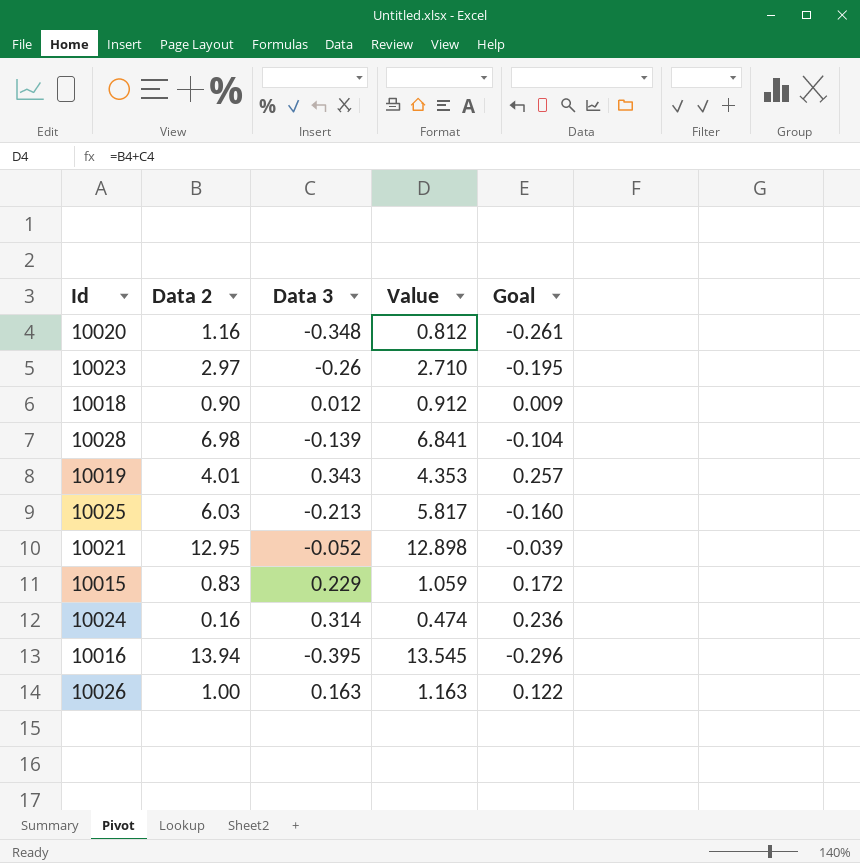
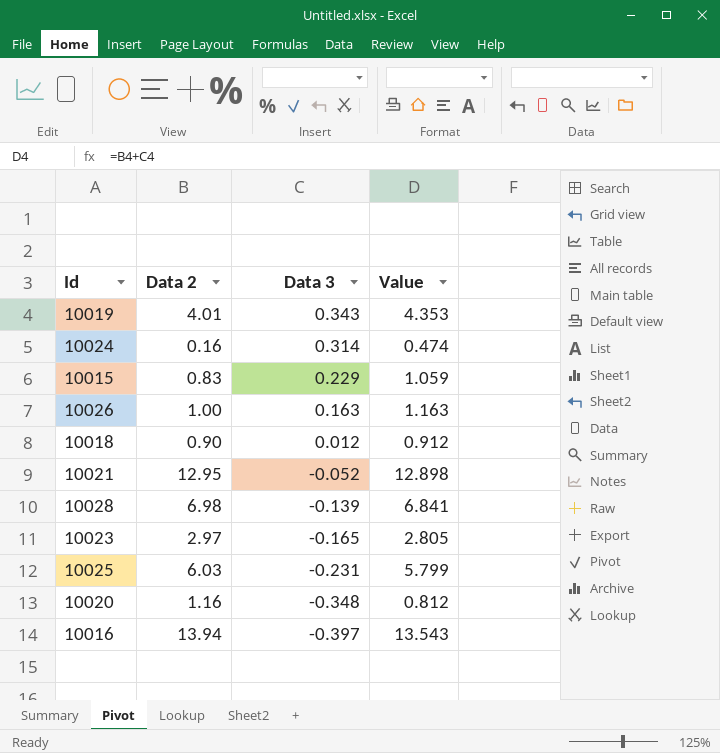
row order: none -> Data 3 descending
column Goal | formula: [Data 3] * 0.75 -> none
10023 | Data 3: -0.26 -> -0.165
10023 | Value: 2.710 -> 2.805
10025 | Data 3: -0.213 -> -0.231
10025 | Value: 5.817 -> 5.799
10016 | Data 3: -0.395 -> -0.397
10016 | Value: 13.545 -> 13.543

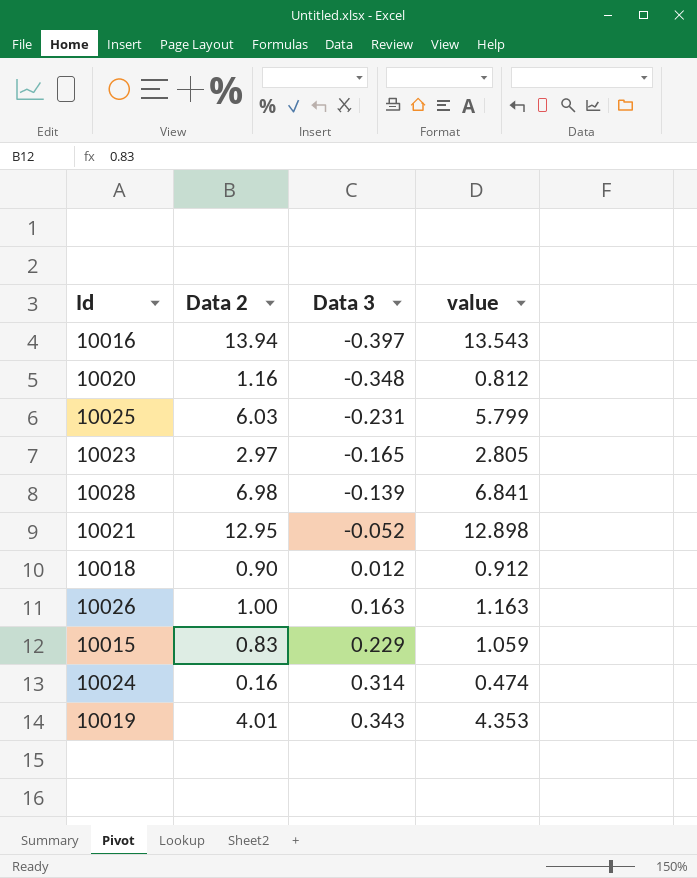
row order: Data 3 descending -> Data 3 ascending
column name: Value -> value

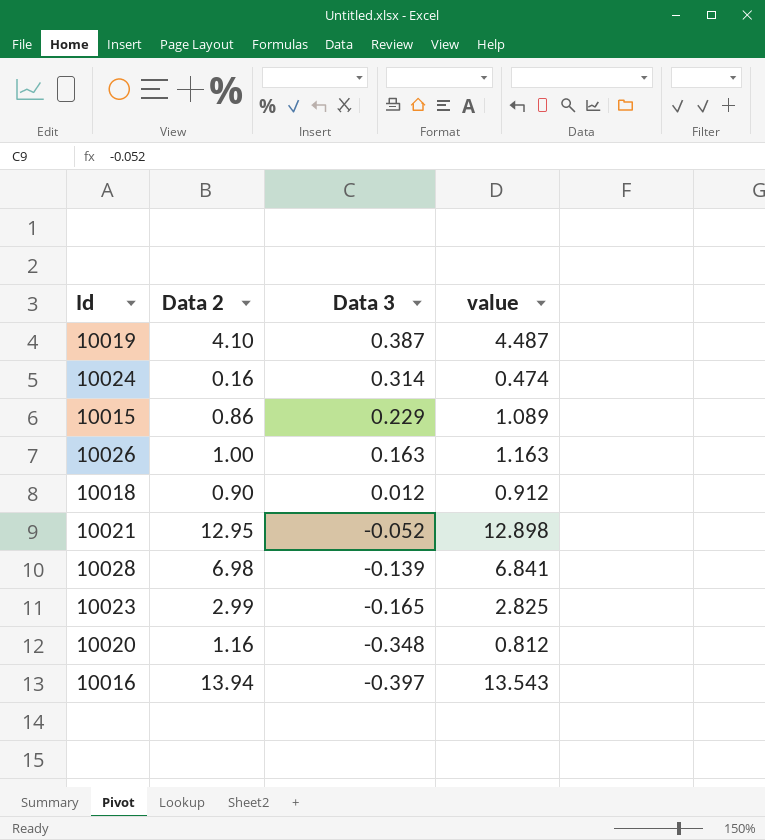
row order: Data 3 ascending -> Data 3 descending
row 10025: 6.03 | -0.231 | 5.799 -> none
10019 | Data 2: 4.01 -> 4.10
10019 | Data 3: 0.343 -> 0.387
10019 | value: 4.353 -> 4.487
10015 | Data 2: 0.83 -> 0.86
10015 | value: 1.059 -> 1.089
10023 | Data 2: 2.97 -> 2.99
10023 | value: 2.805 -> 2.825

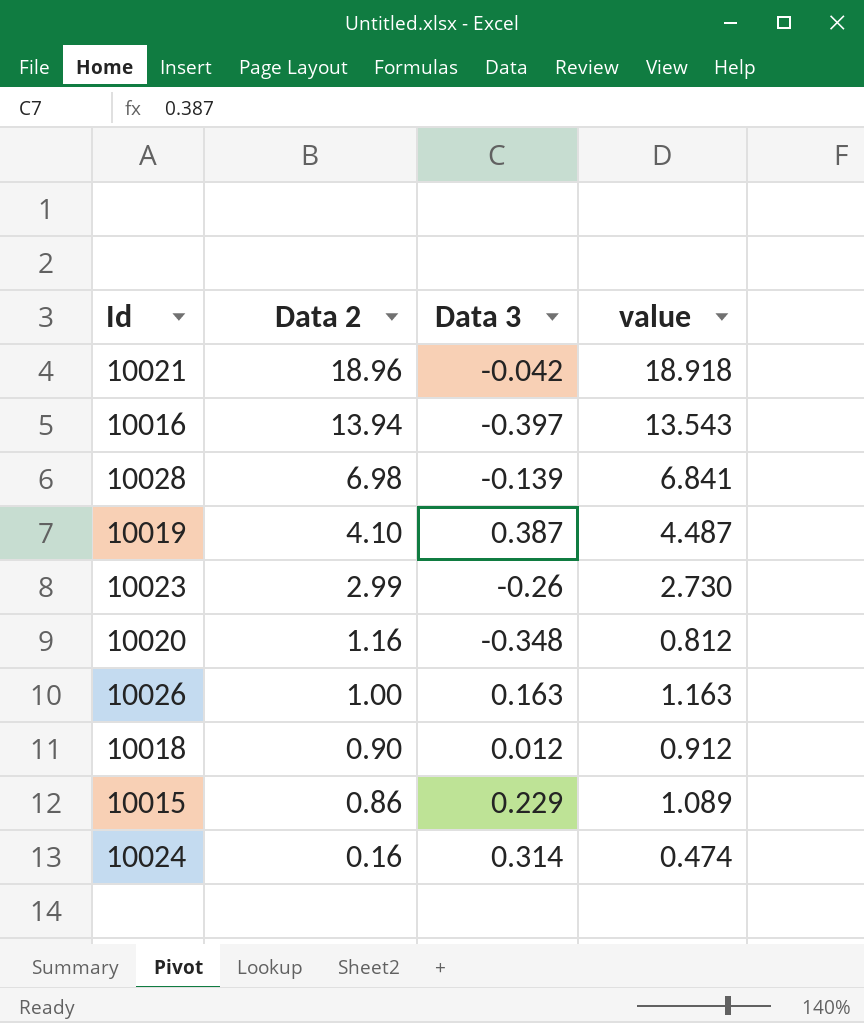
row order: Data 3 descending -> Data 2 descending
10021 | Data 2: 12.95 -> 18.96
10021 | Data 3: -0.052 -> -0.042
10021 | value: 12.898 -> 18.918
10023 | Data 3: -0.165 -> -0.26
10023 | value: 2.825 -> 2.730

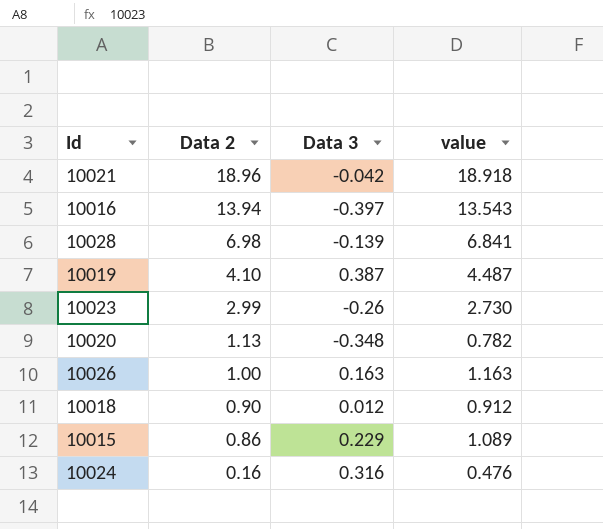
10020 | Data 2: 1.16 -> 1.13
10020 | value: 0.812 -> 0.782
10024 | Data 3: 0.314 -> 0.316
10024 | value: 0.474 -> 0.476

